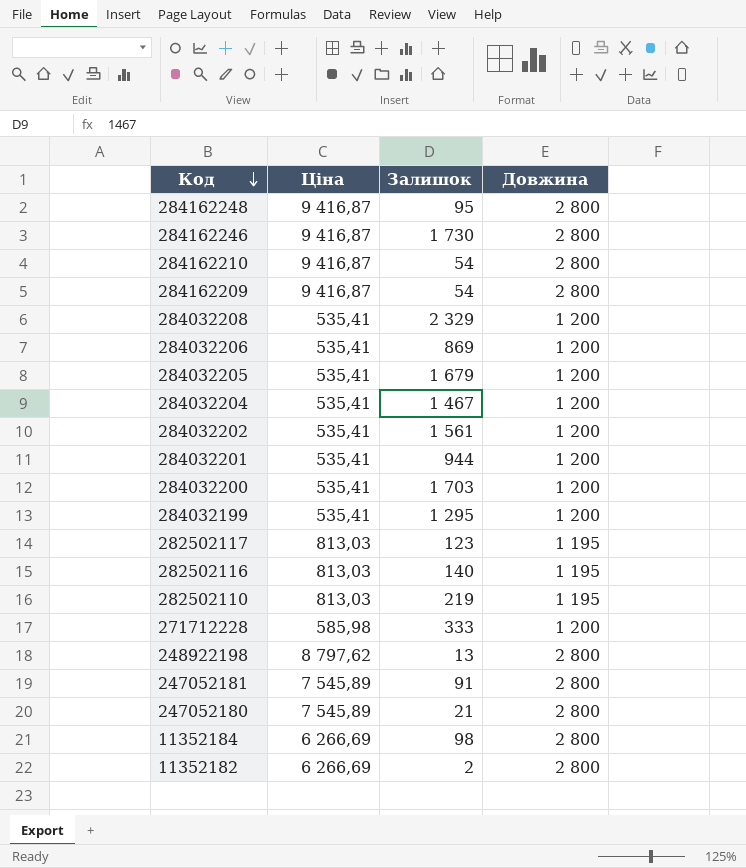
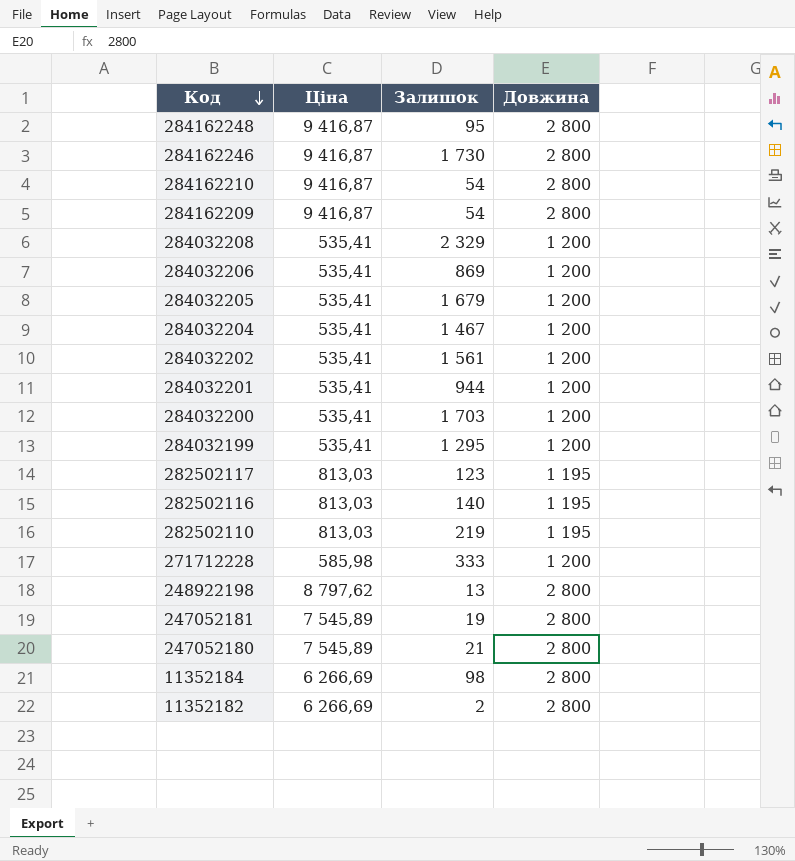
247052181 | Залишок: 91 -> 19

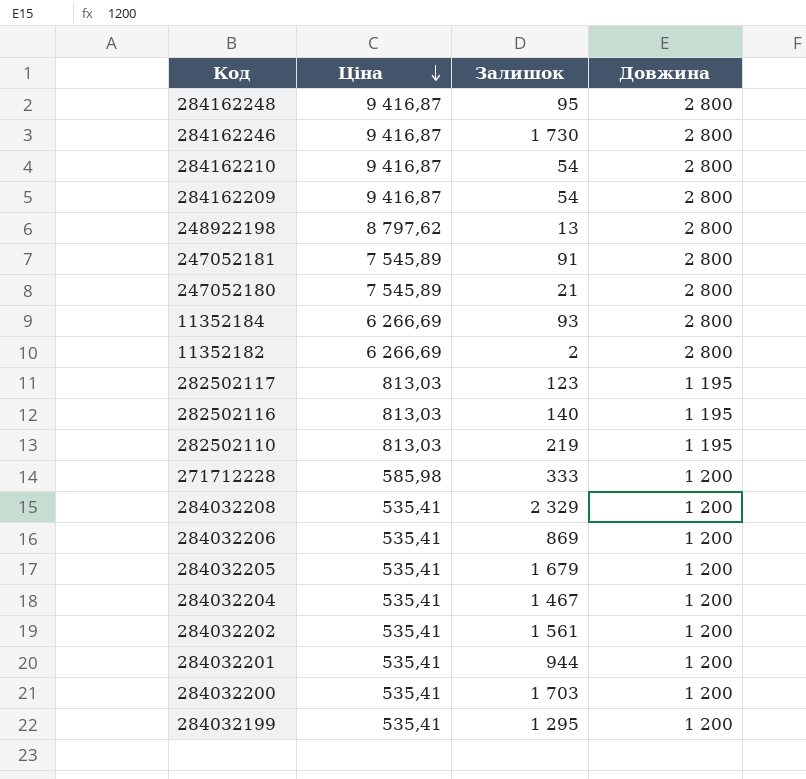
row order: Код descending -> Ціна descending
247052181 | Залишок: 19 -> 91
11352184 | Залишок: 98 -> 93

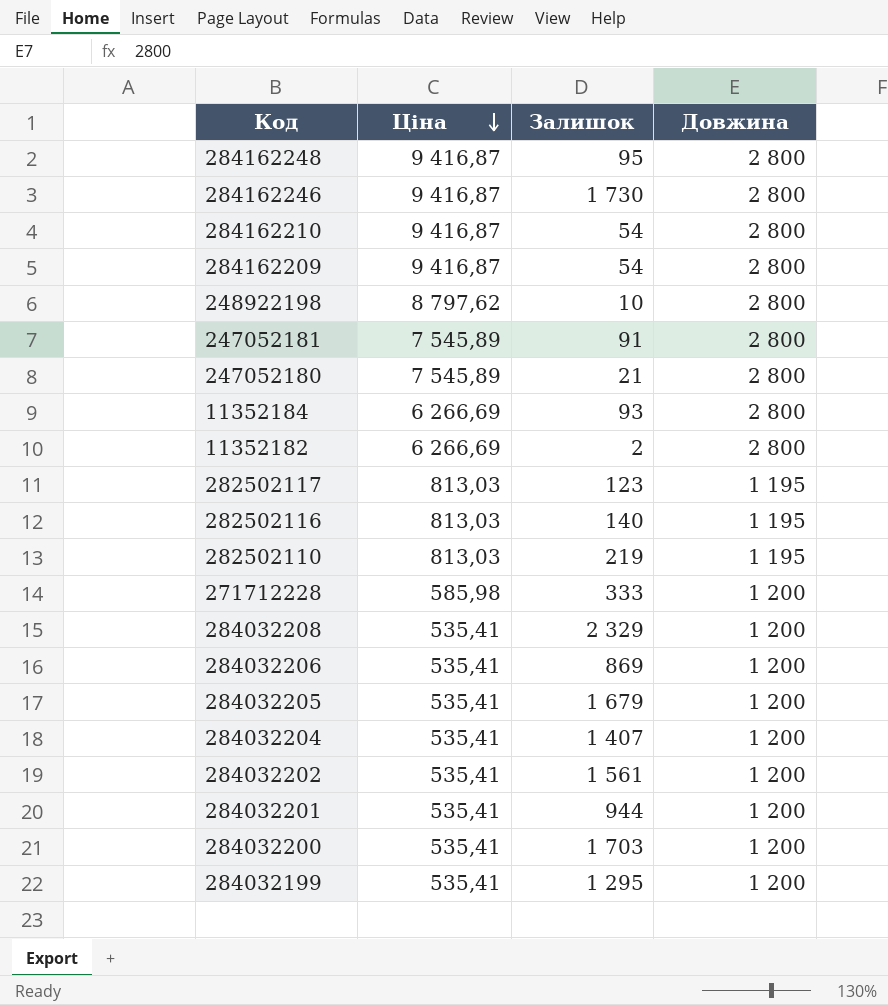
248922198 | Залишок: 13 -> 10
284032204 | Залишок: 1 467 -> 1 407

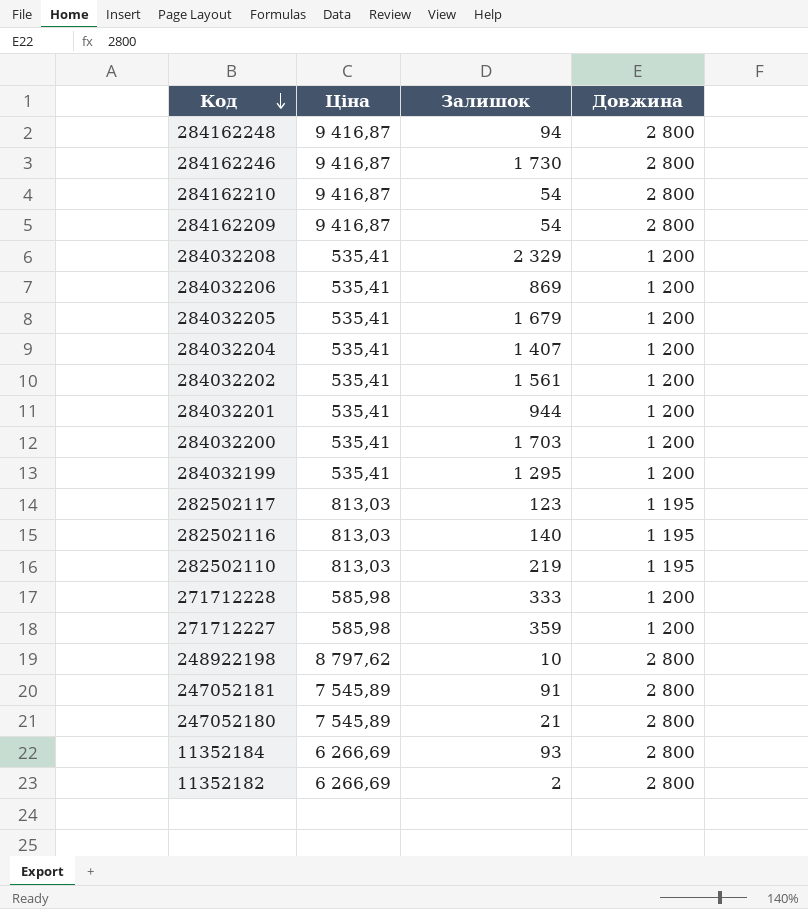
row order: Ціна descending -> Код descending
284162248 | Залишок: 95 -> 94
row 271712227: none -> 585,98 | 359 | 1 200

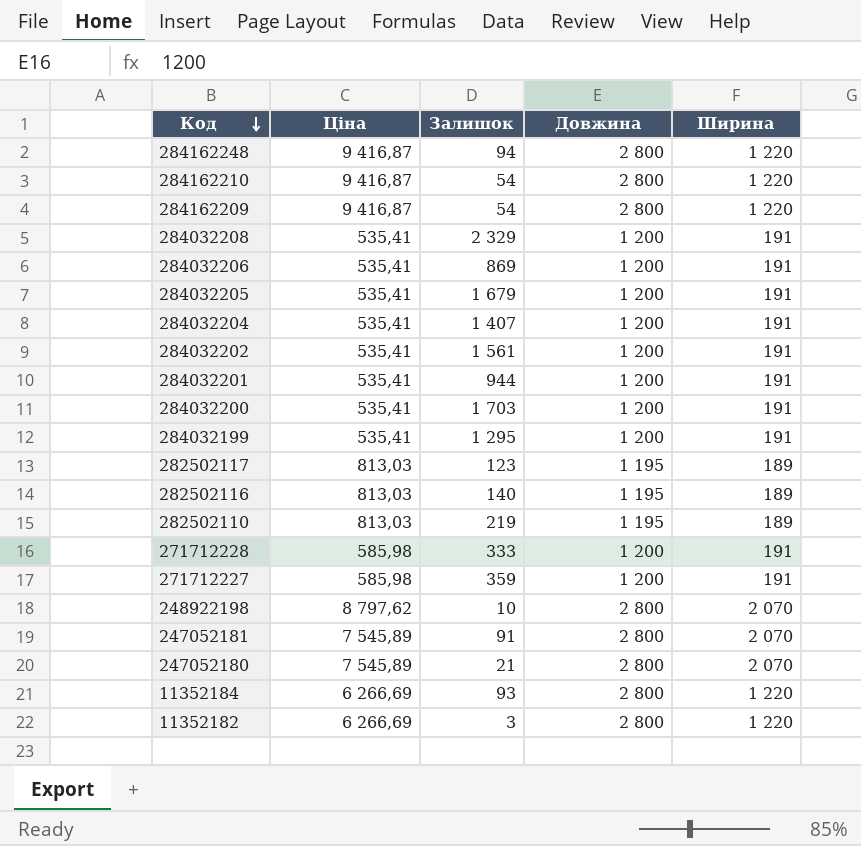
column Ширина | position: none -> 5
row 284162246: 9 416,87 | 1 730 | 2 800 -> none
11352182 | Залишок: 2 -> 3

